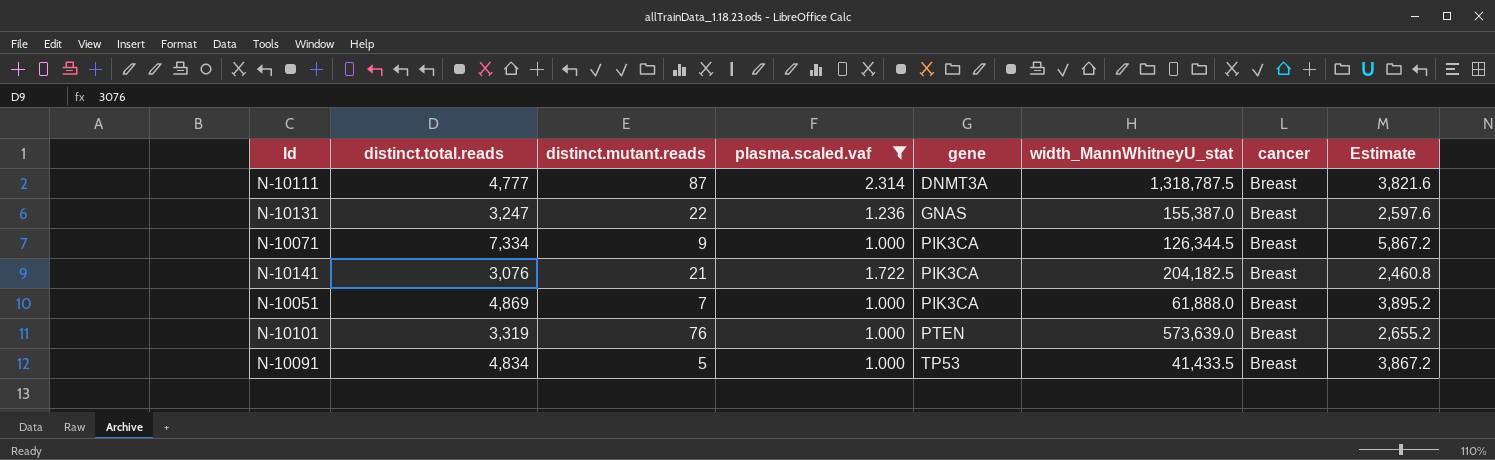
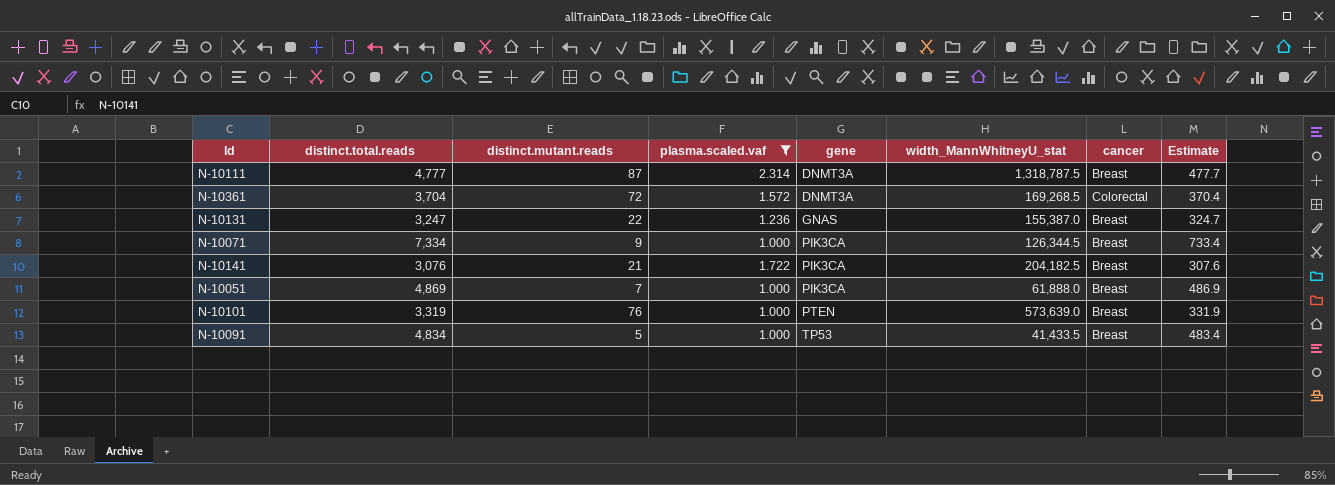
column Estimate | formula: [distinct.total.reads] * 0.8 -> [distinct.total.reads] * 0.1
row N-10361: none -> 3,704 | 72 | 1.572 | DNMT3A | 169,268.5 | Colorectal | 370.4

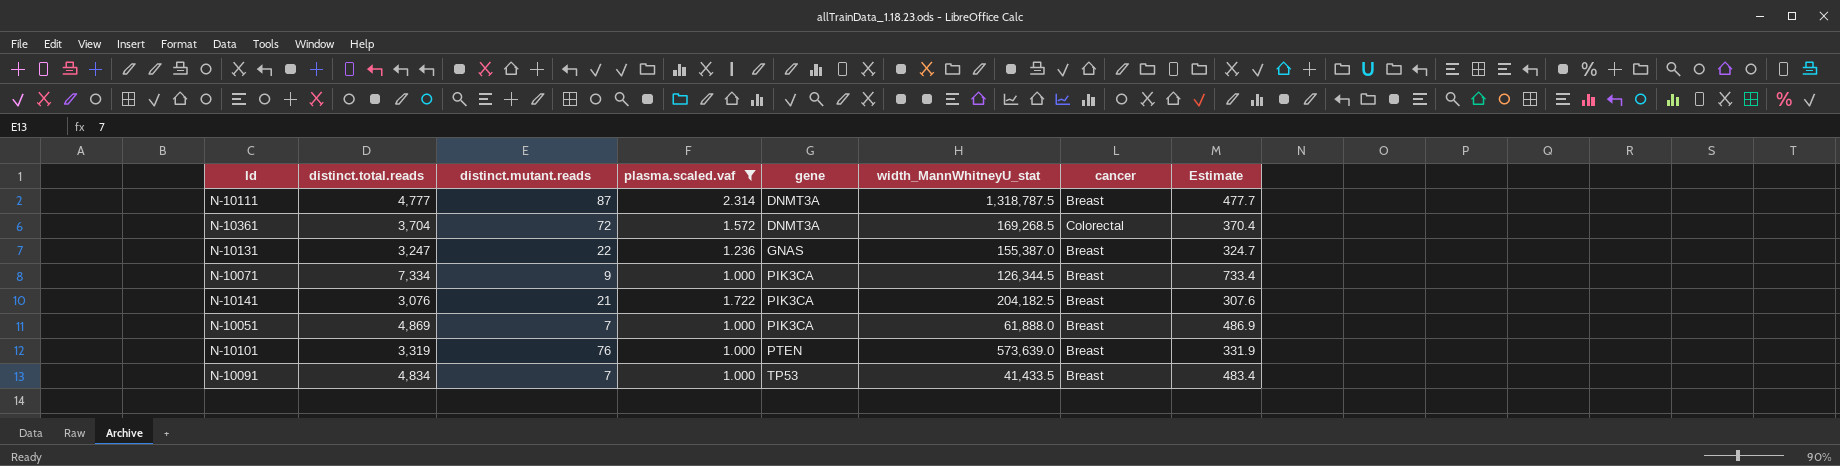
N-10091 | distinct.mutant.reads: 5 -> 7

